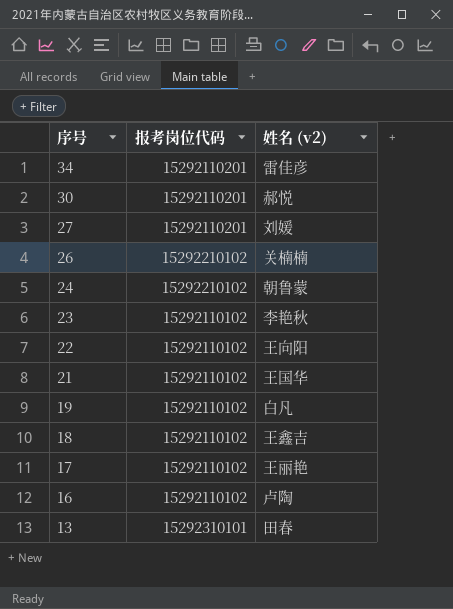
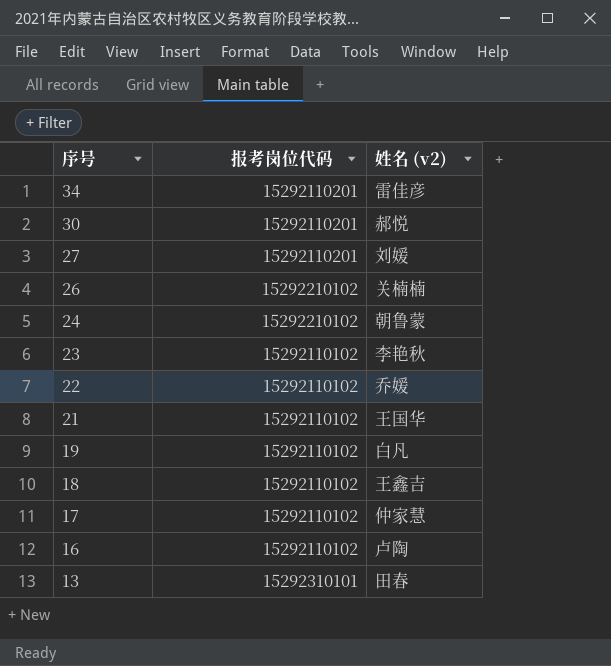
22 | 姓名 (v2): 王向阳 -> 乔媛
17 | 姓名 (v2): 王丽艳 -> 仲家慧

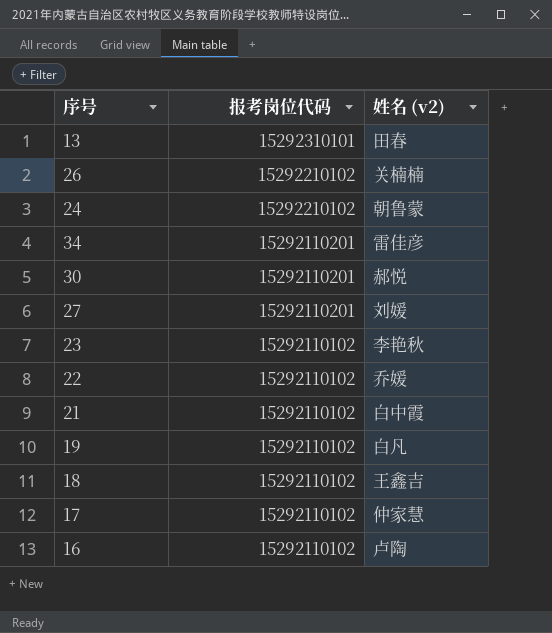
row order: 序号 descending -> 报考岗位代码 descending
21 | 姓名 (v2): 王国华 -> 白中霞

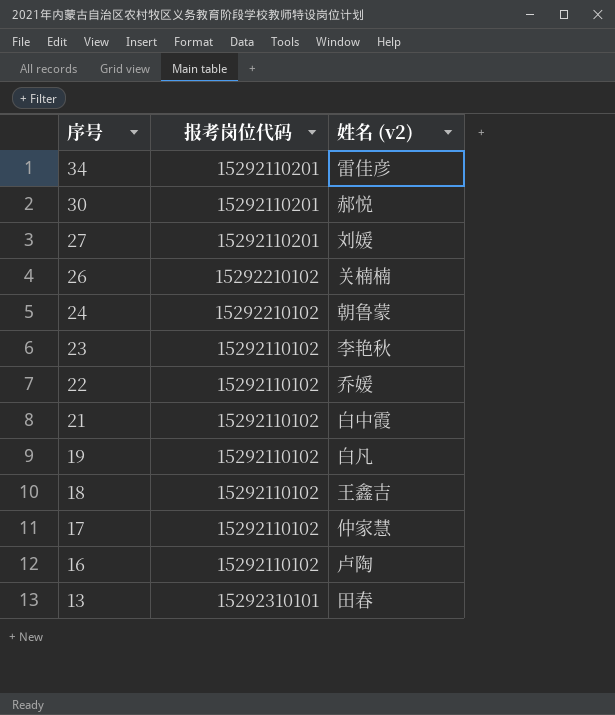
row order: 报考岗位代码 descending -> 序号 descending

